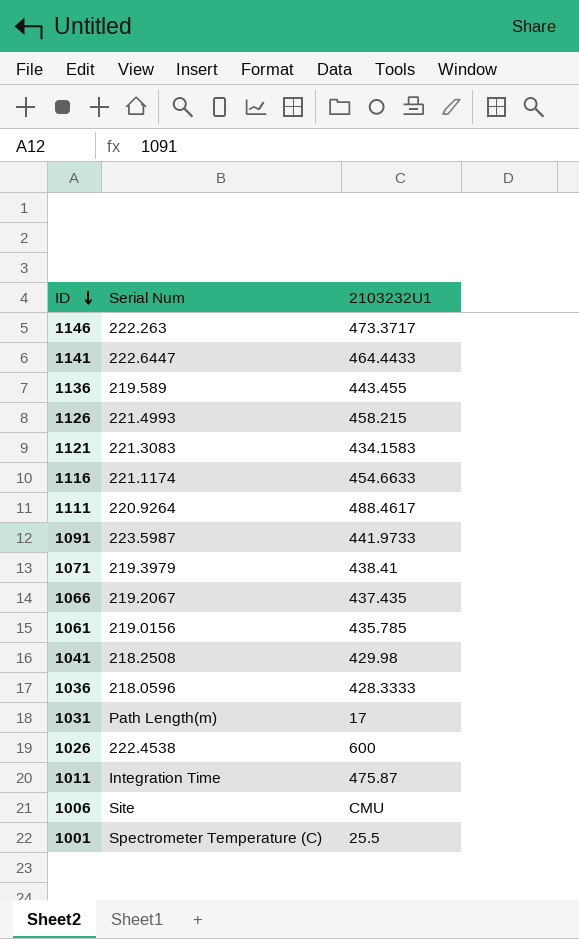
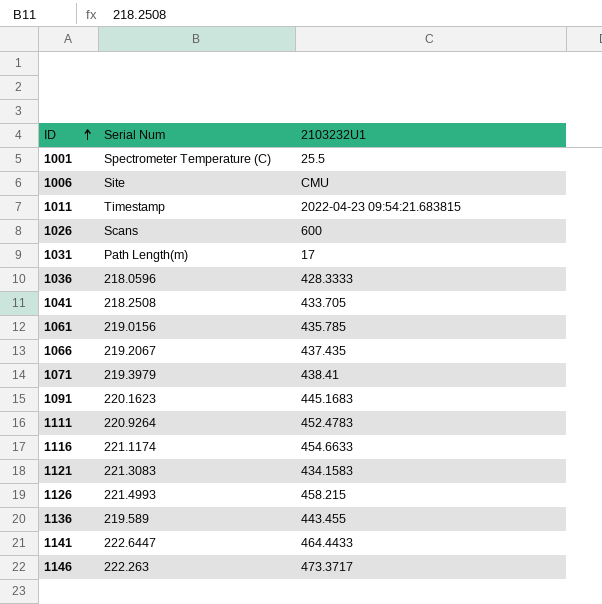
row order: ID descending -> ID ascending
1011 | Serial Num: Integration Time -> Timestamp
1011 | 2103232U1: 475.87 -> 2022-04-23 09:54:21.683815
1026 | Serial Num: 222.4538 -> Scans
1041 | 2103232U1: 429.98 -> 433.705
1091 | Serial Num: 223.5987 -> 220.1623
1091 | 2103232U1: 441.9733 -> 445.1683
1111 | 2103232U1: 488.4617 -> 452.4783

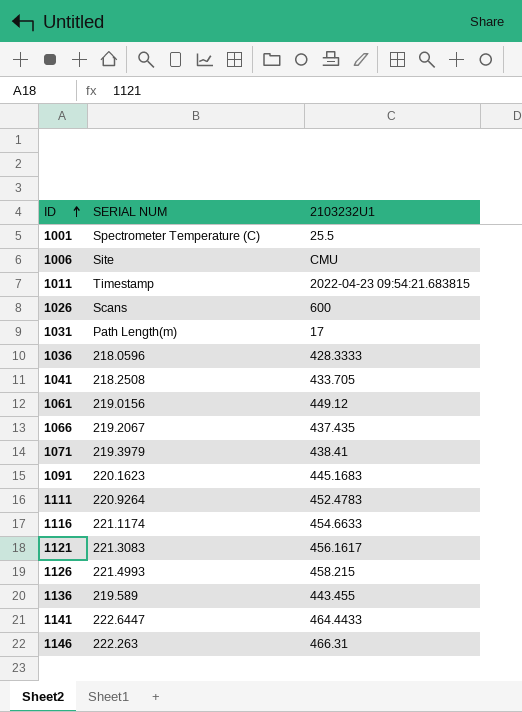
column name: Serial Num -> SERIAL NUM
1061 | 2103232U1: 435.785 -> 449.12
1121 | 2103232U1: 434.1583 -> 456.1617
1146 | 2103232U1: 473.3717 -> 466.31

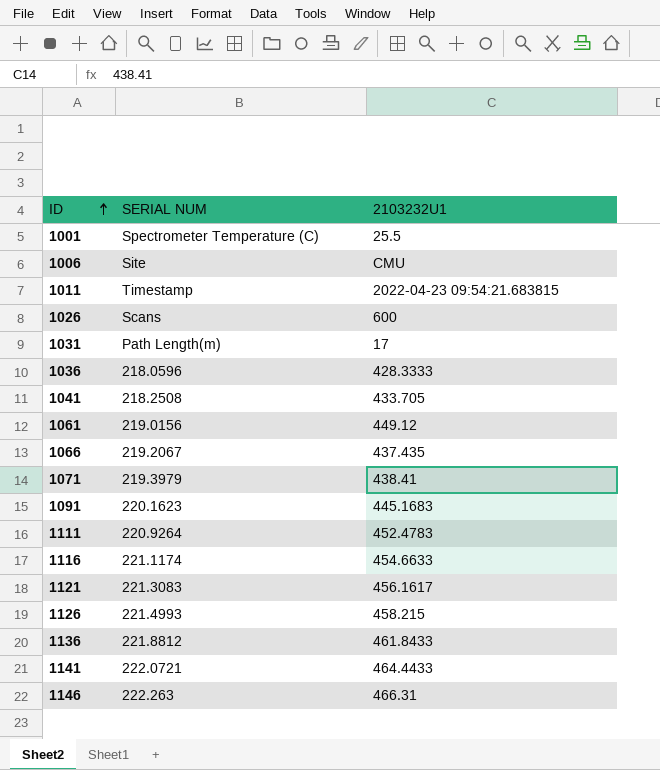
1136 | SERIAL NUM: 219.589 -> 221.8812
1136 | 2103232U1: 443.455 -> 461.8433
1141 | SERIAL NUM: 222.6447 -> 222.0721

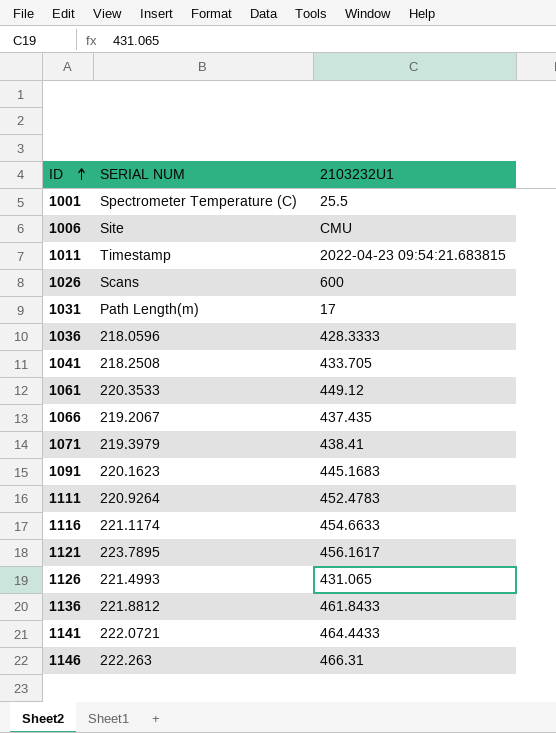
1061 | SERIAL NUM: 219.0156 -> 220.3533
1121 | SERIAL NUM: 221.3083 -> 223.7895
1126 | 2103232U1: 458.215 -> 431.065

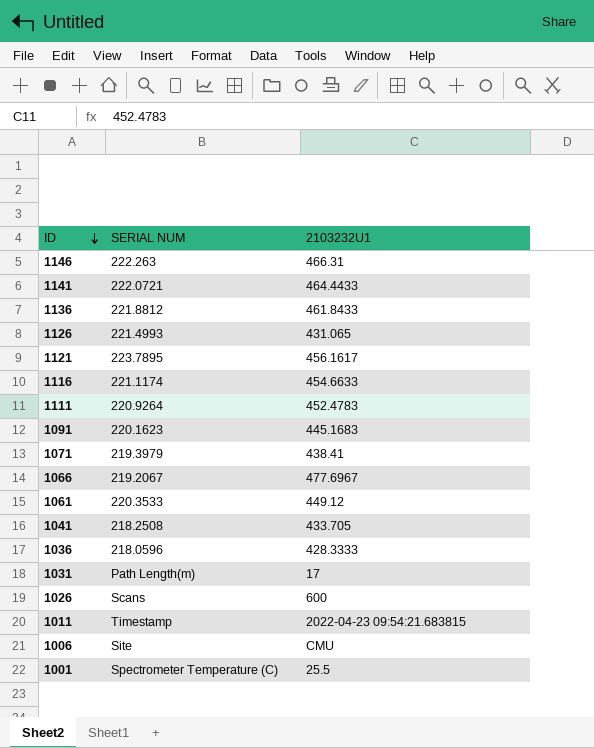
row order: ID ascending -> ID descending
1066 | 2103232U1: 437.435 -> 477.6967

